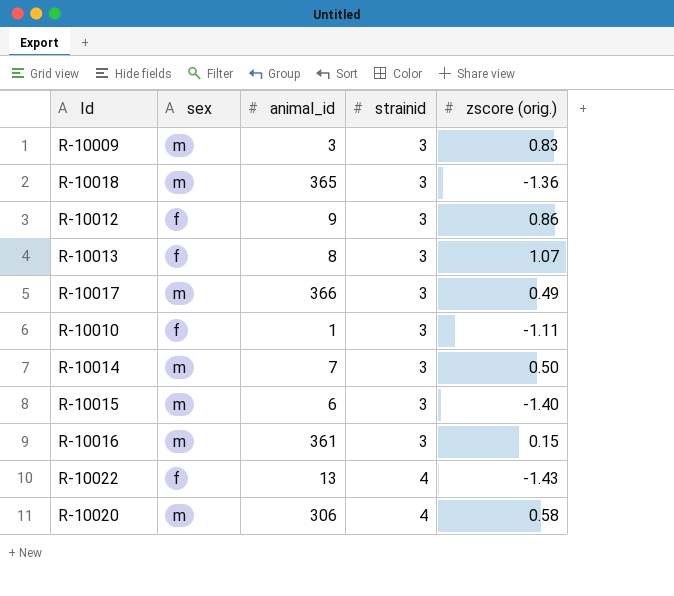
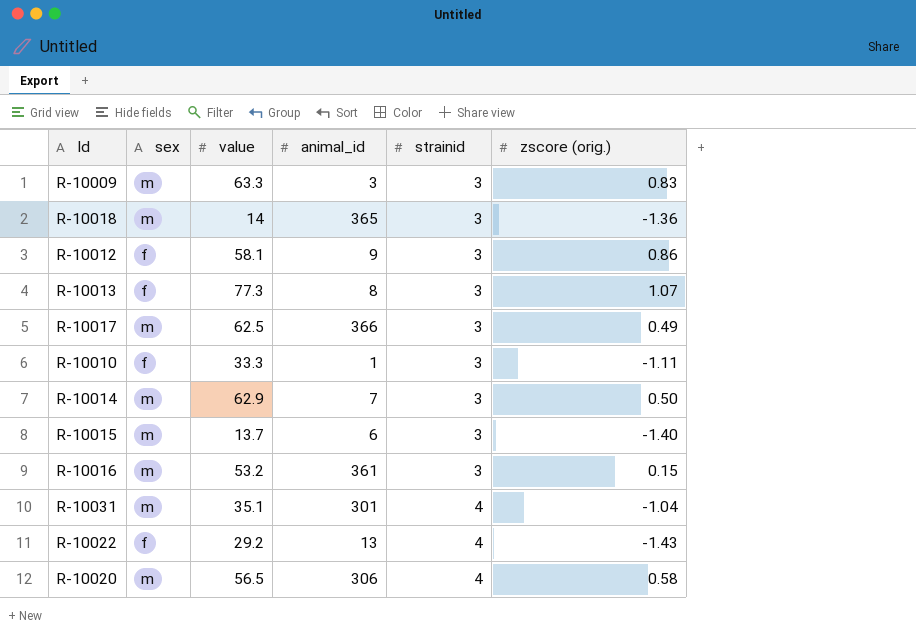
column value | position: none -> 3
row R-10031: none -> m | 35.1 | 301 | 4 | -1.04

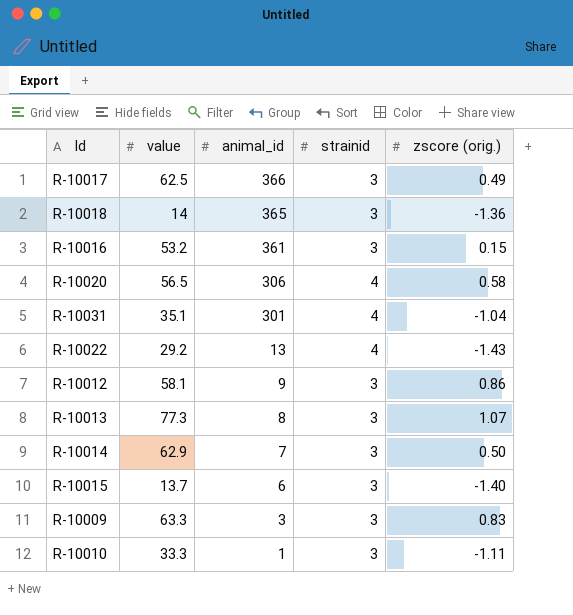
row order: strainid ascending -> animal_id descending
column sex | position: 2 -> none

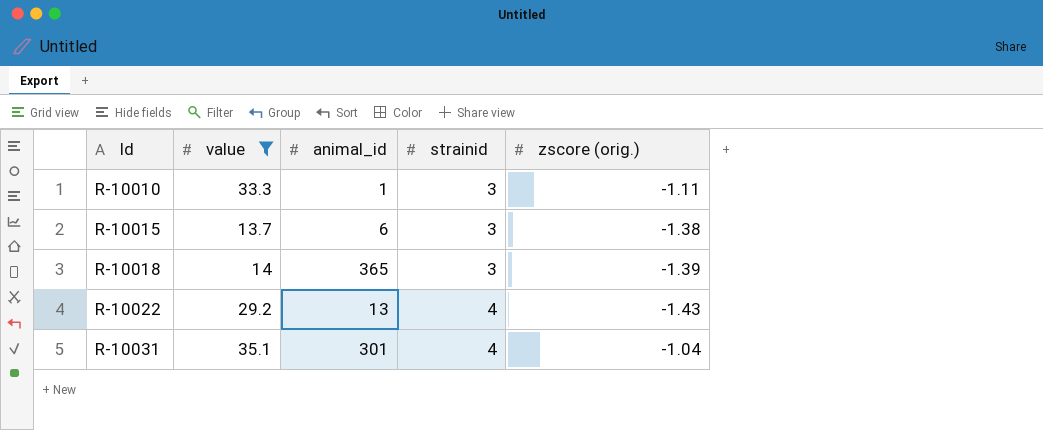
filter: none -> value <= 35.1
row order: animal_id descending -> Id ascending
R-10015 | zscore (orig.): -1.40 -> -1.38
R-10018 | zscore (orig.): -1.36 -> -1.39

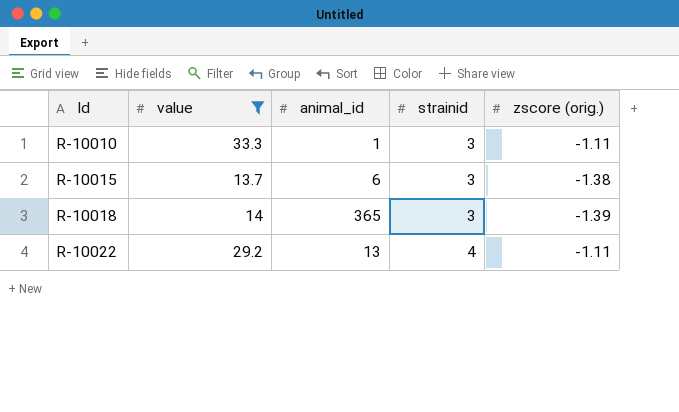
row R-10031: 35.1 | 301 | 4 | -1.04 -> none
R-10022 | zscore (orig.): -1.43 -> -1.11

